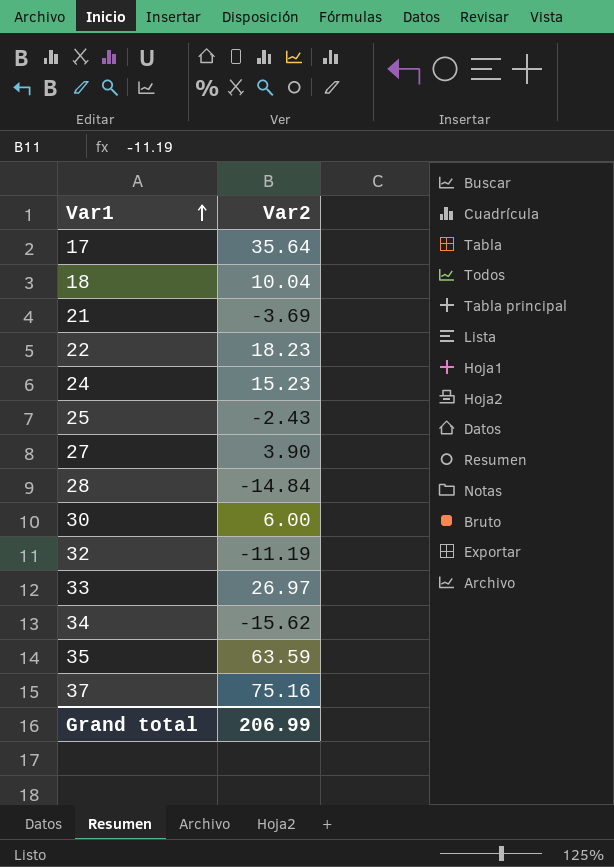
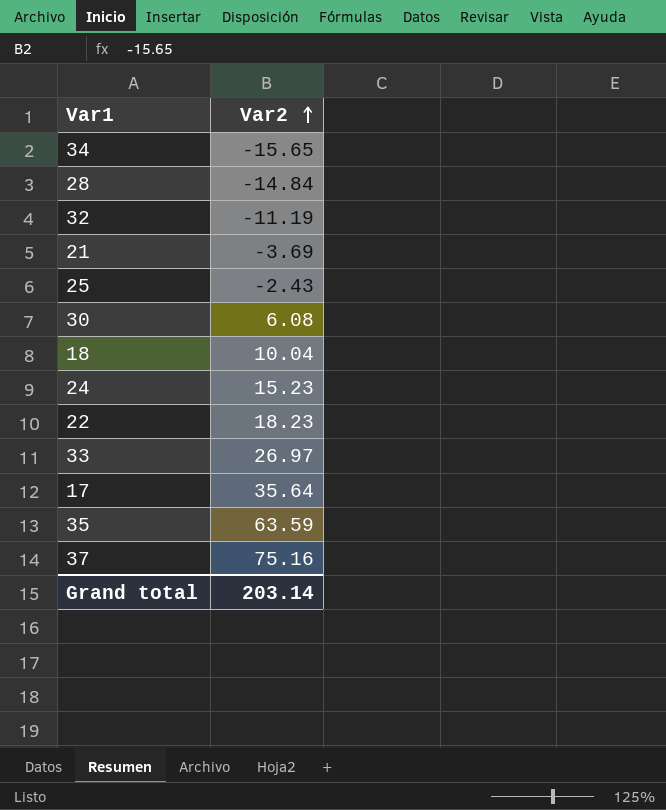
row order: Var1 ascending -> Var2 ascending
row 27: 3.90 -> none
34 | Var2: -15.62 -> -15.65
30 | Var2: 6.00 -> 6.08
Grand total | Var2: 206.99 -> 203.14

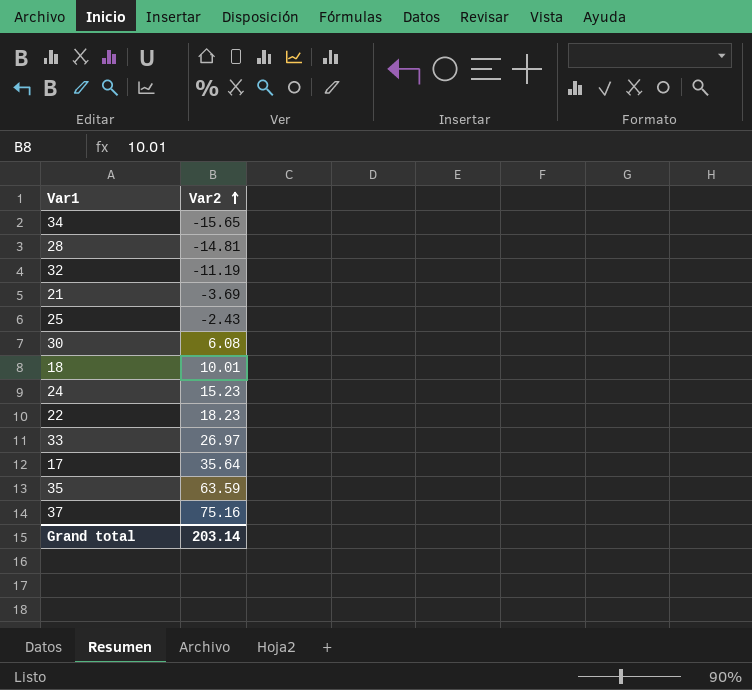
28 | Var2: -14.84 -> -14.81
18 | Var2: 10.04 -> 10.01

